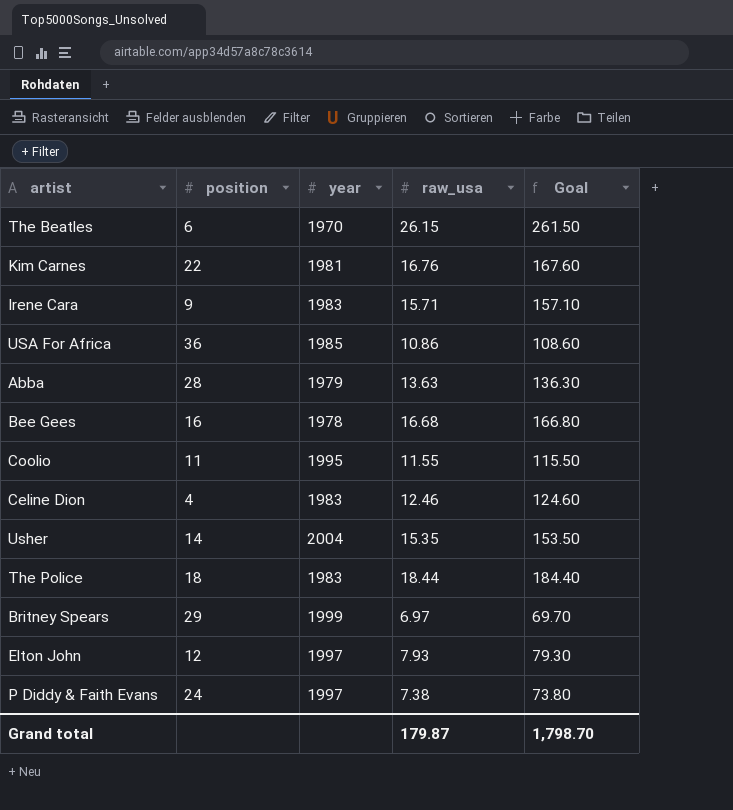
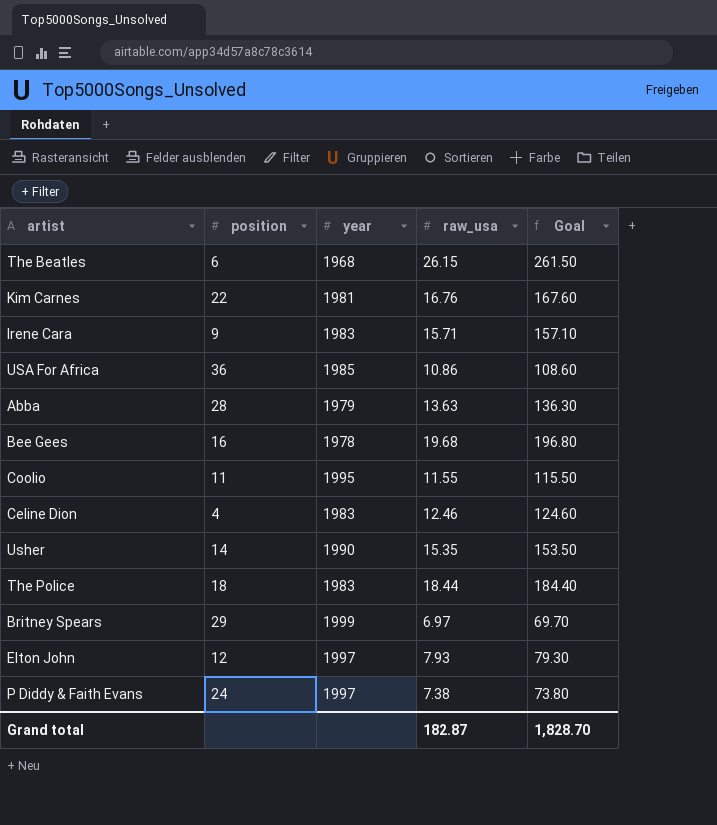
The Beatles | year: 1970 -> 1968
Bee Gees | raw_usa: 16.68 -> 19.68
Bee Gees | Goal: 166.80 -> 196.80
Usher | year: 2004 -> 1990
Grand total | raw_usa: 179.87 -> 182.87
Grand total | Goal: 1,798.70 -> 1,828.70

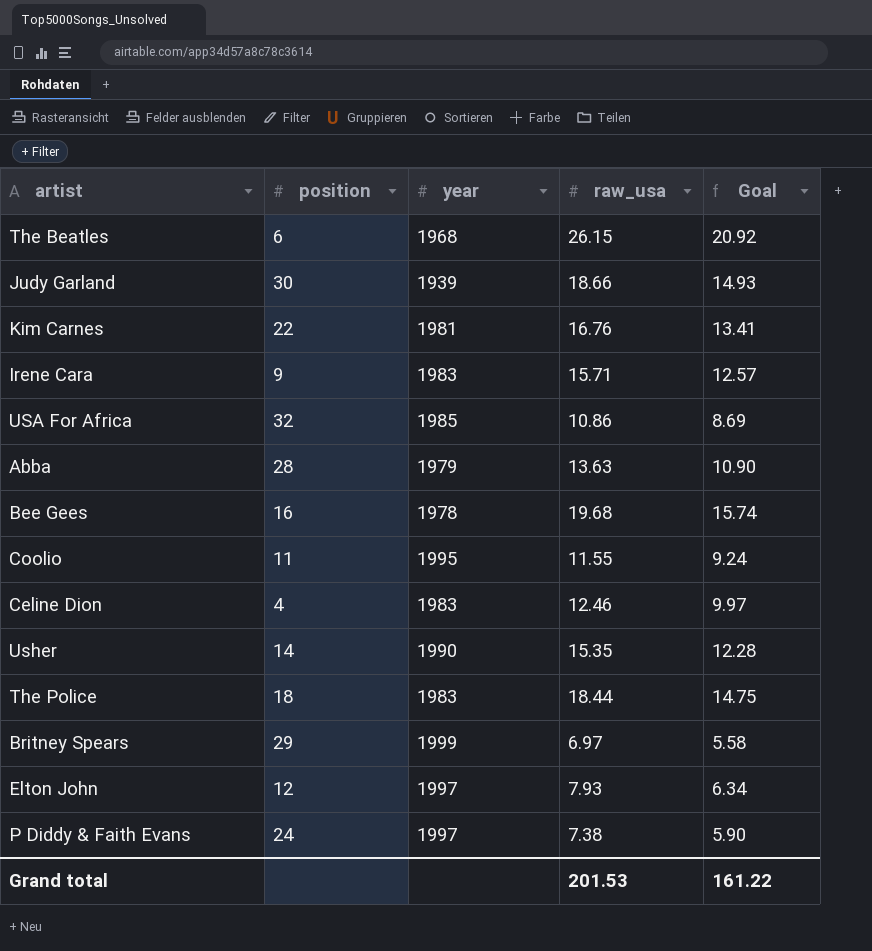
column Goal | formula: [raw_usa] * 10 -> [raw_usa] * 0.8
row Judy Garland: none -> 30 | 1939 | 18.66 | 14.93
USA For Africa | position: 36 -> 32
Grand total | raw_usa: 182.87 -> 201.53
Grand total | Goal: 1,828.70 -> 161.22

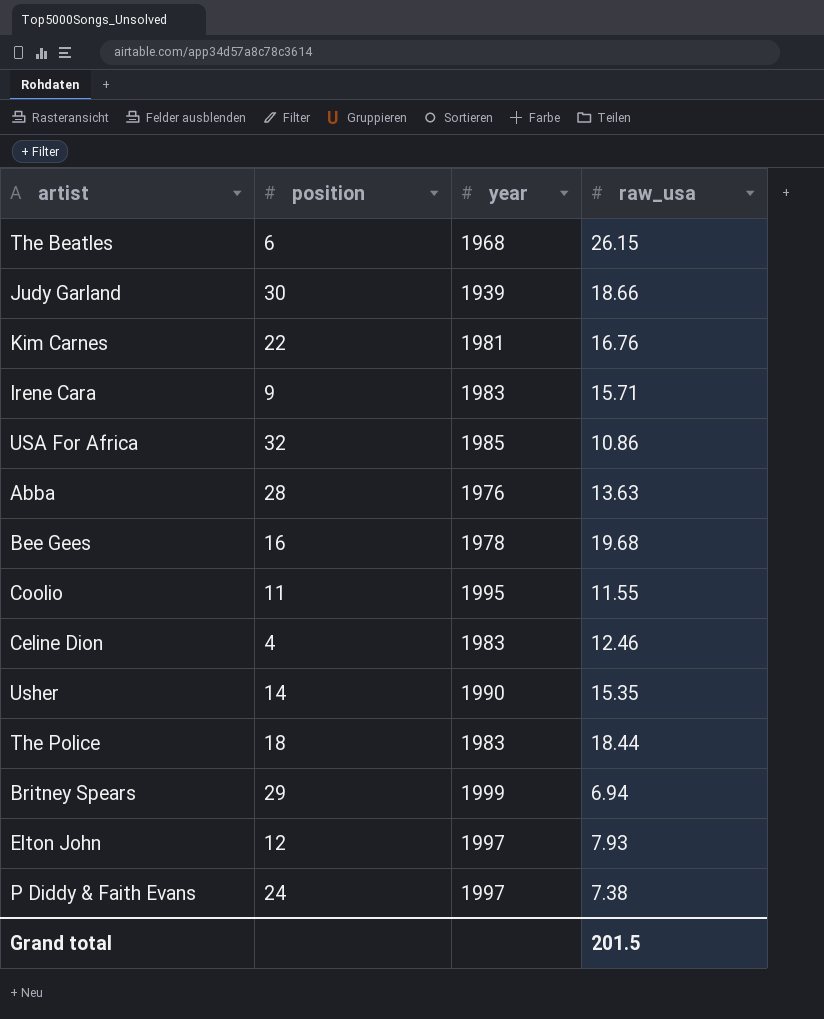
column Goal | formula: [raw_usa] * 0.8 -> none
Abba | year: 1979 -> 1976
Britney Spears | raw_usa: 6.97 -> 6.94
Grand total | raw_usa: 201.53 -> 201.5

